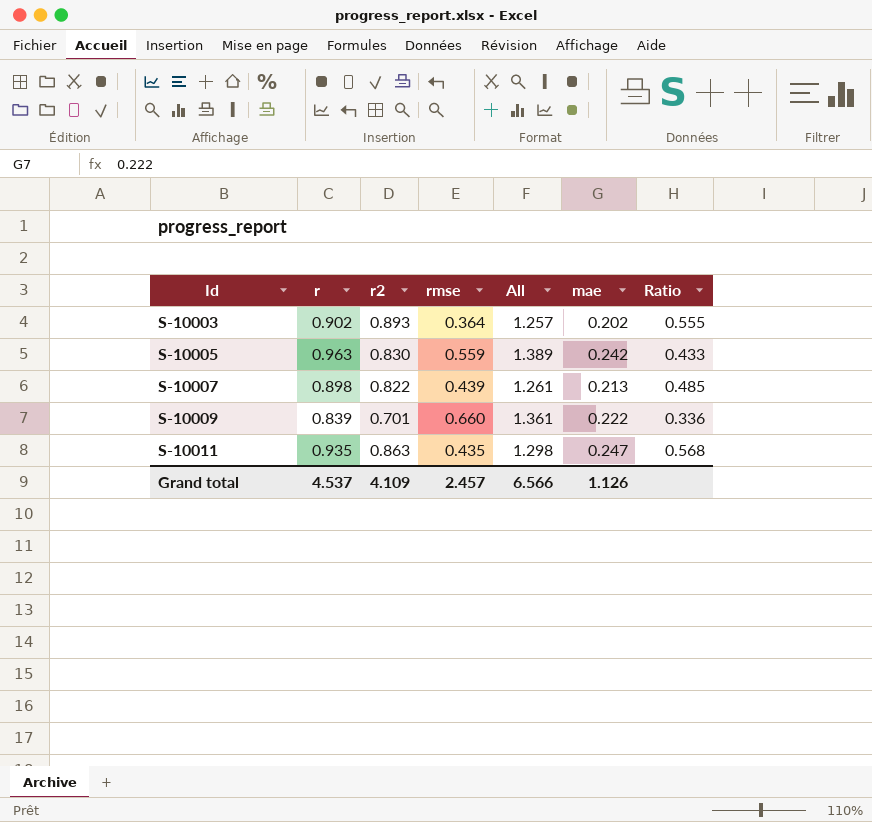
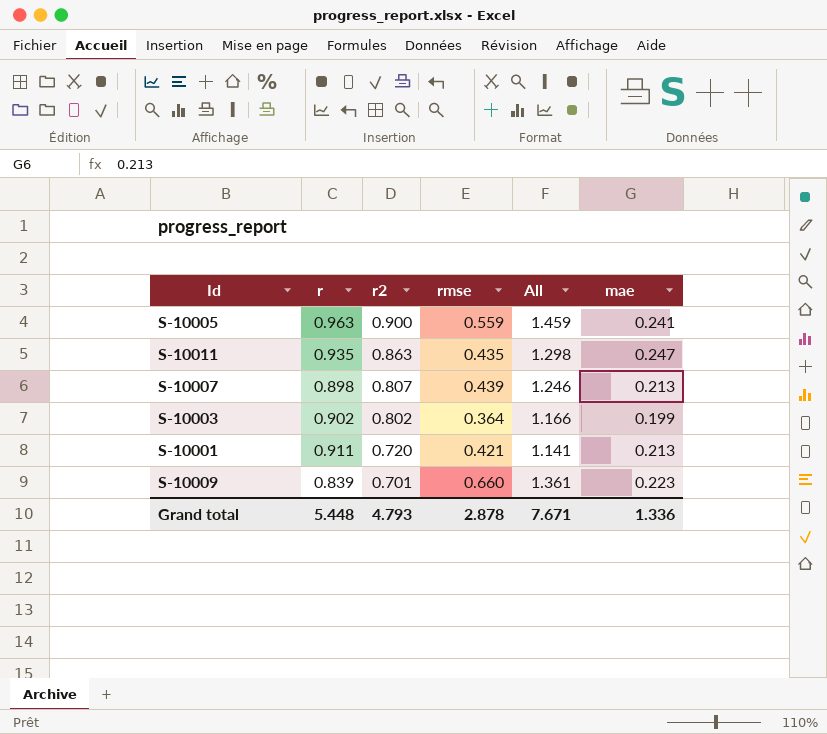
row order: Id ascending -> r2 descending
column Ratio | formula: [mae] / [rmse] -> none
S-10005 | r2: 0.830 -> 0.900
S-10005 | All: 1.389 -> 1.459
S-10005 | mae: 0.242 -> 0.241
S-10007 | r2: 0.822 -> 0.807
S-10007 | All: 1.261 -> 1.246
S-10003 | r2: 0.893 -> 0.802
S-10003 | All: 1.257 -> 1.166
S-10003 | mae: 0.202 -> 0.199
row S-10001: none -> 0.911 | 0.720 | 0.421 | 1.141 | 0.213
S-10009 | mae: 0.222 -> 0.223
Grand total | r: 4.537 -> 5.448
Grand total | r2: 4.109 -> 4.793
Grand total | rmse: 2.457 -> 2.878
Grand total | All: 6.566 -> 7.671
Grand total | mae: 1.126 -> 1.336

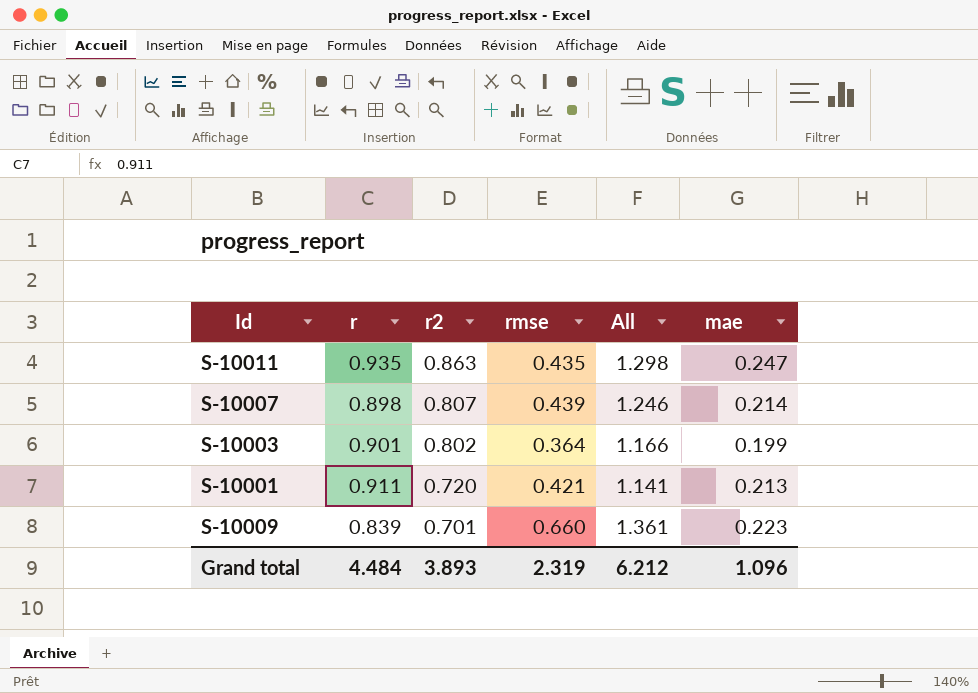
row S-10005: 0.963 | 0.900 | 0.559 | 1.459 | 0.241 -> none
S-10007 | mae: 0.213 -> 0.214
S-10003 | r: 0.902 -> 0.901
Grand total | r: 5.448 -> 4.484
Grand total | r2: 4.793 -> 3.893
Grand total | rmse: 2.878 -> 2.319
Grand total | All: 7.671 -> 6.212
Grand total | mae: 1.336 -> 1.096

